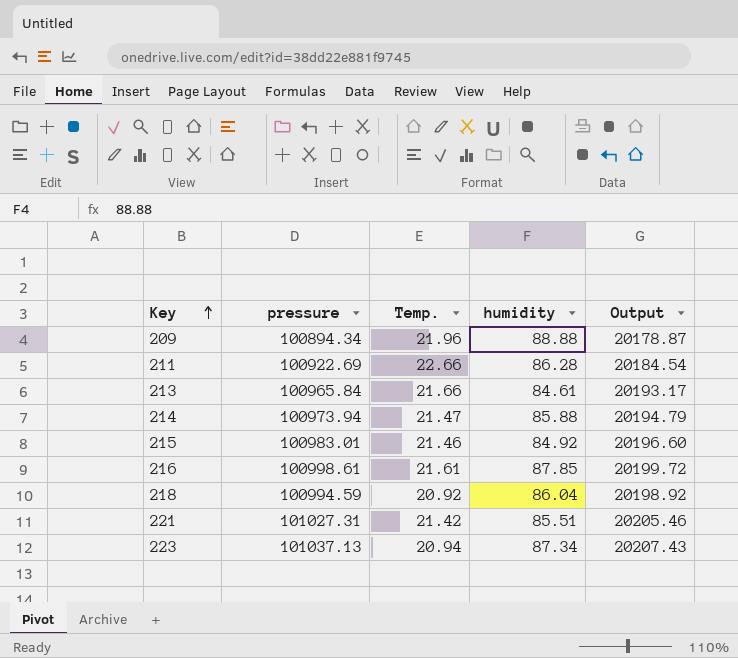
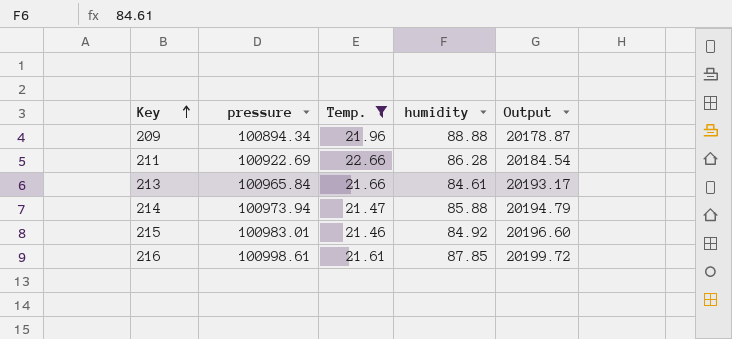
filter: none -> Temp. >= 21.46

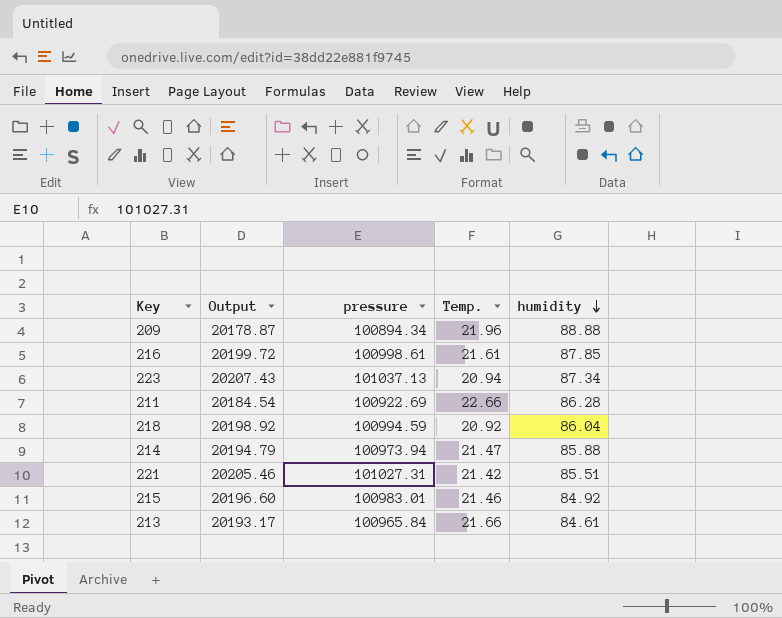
filter: Temp. >= 21.46 -> none
row order: Key ascending -> humidity descending
column Output | position: 5 -> 2

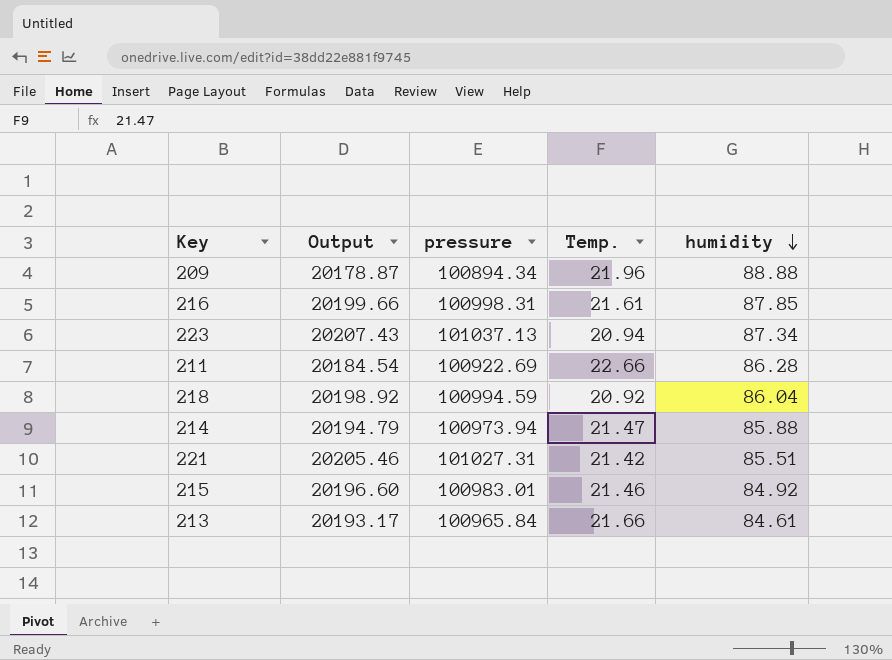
216 | Output: 20199.72 -> 20199.66
216 | pressure: 100998.61 -> 100998.31

